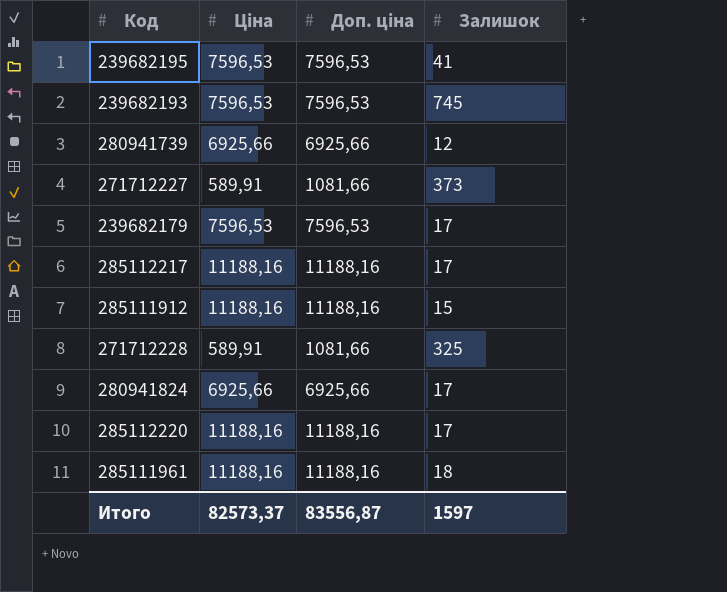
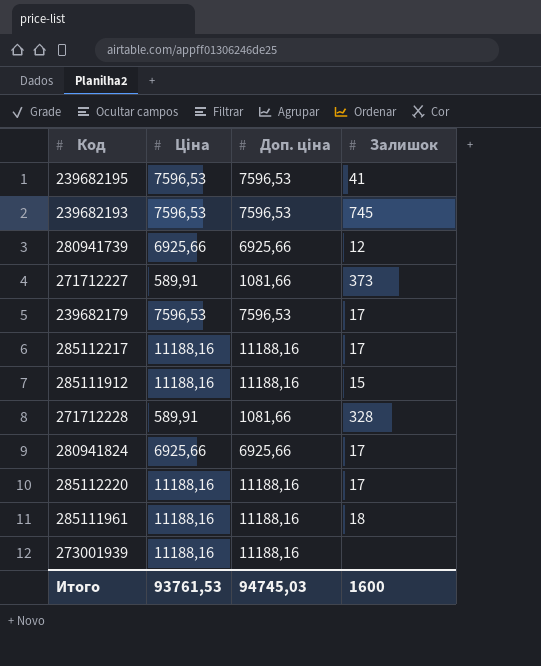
271712228 | Залишок: 325 -> 328
row 273001939: none -> 11188,16 | 11188,16 | none
Итого | Ціна: 82573,37 -> 93761,53
Итого | Доп. ціна: 83556,87 -> 94745,03
Итого | Залишок: 1597 -> 1600

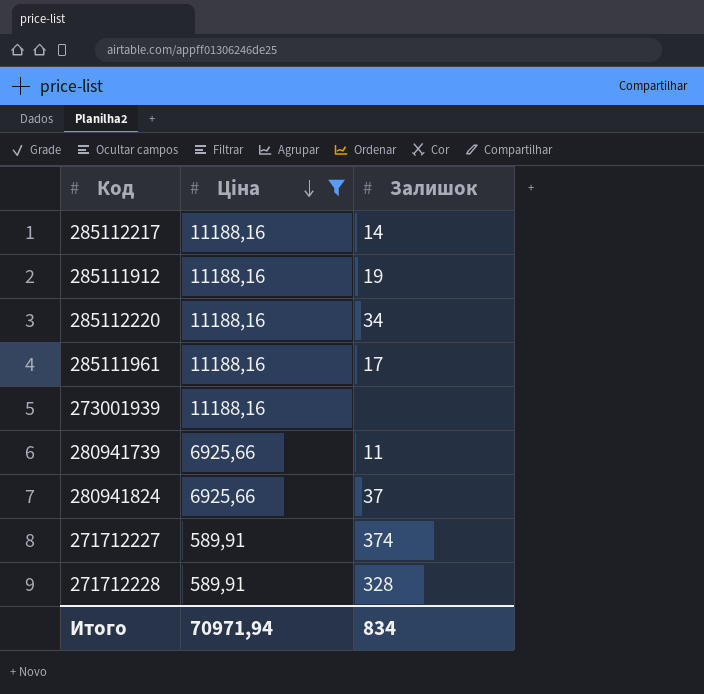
filter: none -> Ціна != 7596,53
row order: none -> Ціна descending
column Доп. ціна | position: 3 -> none
285112217 | Залишок: 17 -> 14
285111912 | Залишок: 15 -> 19
285112220 | Залишок: 17 -> 34
285111961 | Залишок: 18 -> 17
280941739 | Залишок: 12 -> 11
280941824 | Залишок: 17 -> 37
271712227 | Залишок: 373 -> 374
Итого | Ціна: 93761,53 -> 70971,94
Итого | Залишок: 1600 -> 834

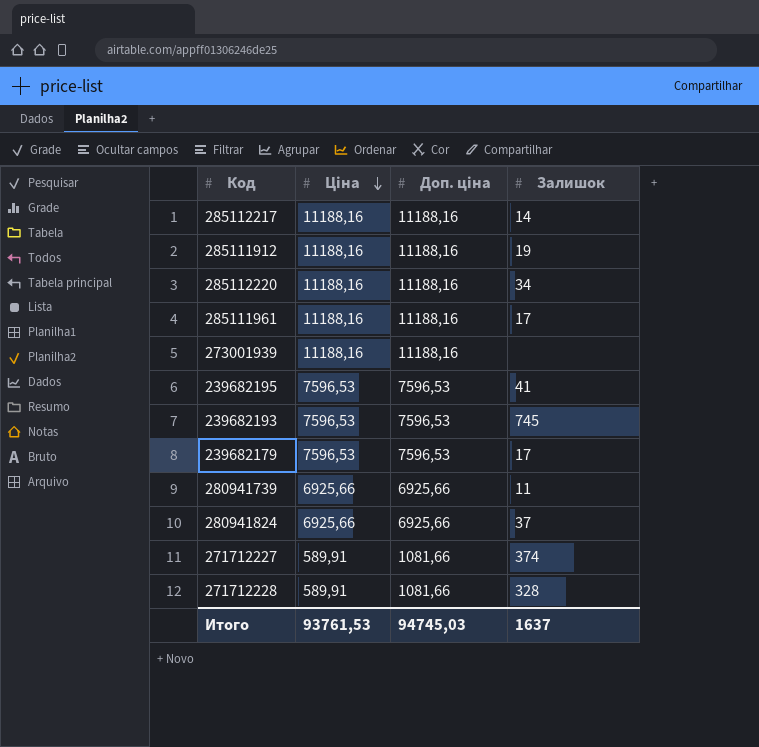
filter: Ціна != 7596,53 -> none
column Доп. ціна | position: none -> 3
Итого | Ціна: 70971,94 -> 93761,53
Итого | Залишок: 834 -> 1637

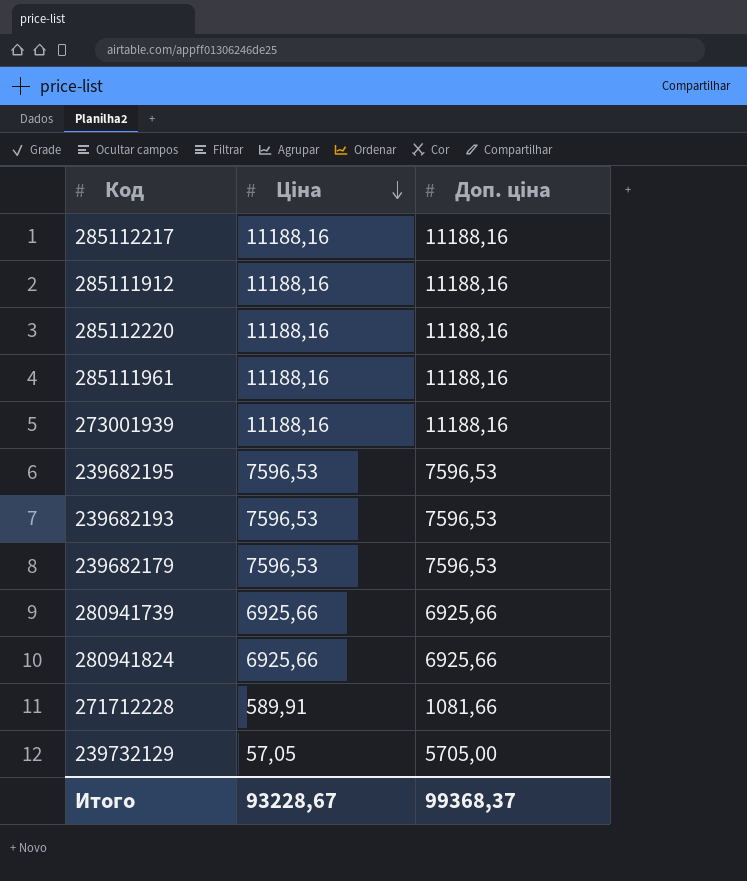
column Залишок | position: 4 -> none
row 271712227: 589,91 | 1081,66 | 374 -> none
row 239732129: none -> 57,05 | 5705,00
Итого | Ціна: 93761,53 -> 93228,67
Итого | Доп. ціна: 94745,03 -> 99368,37

